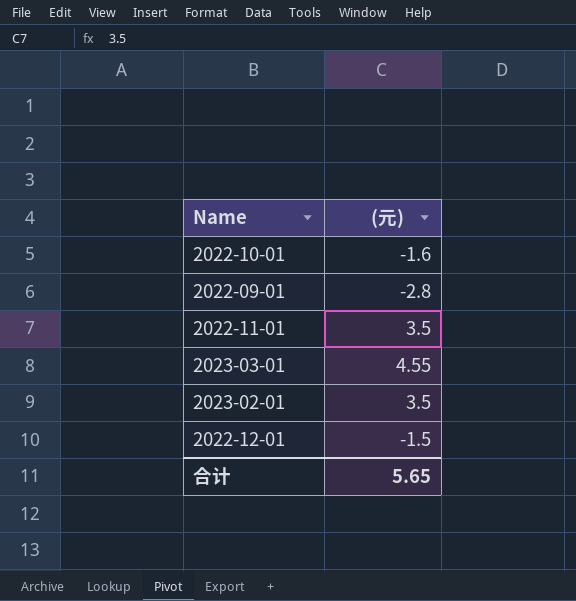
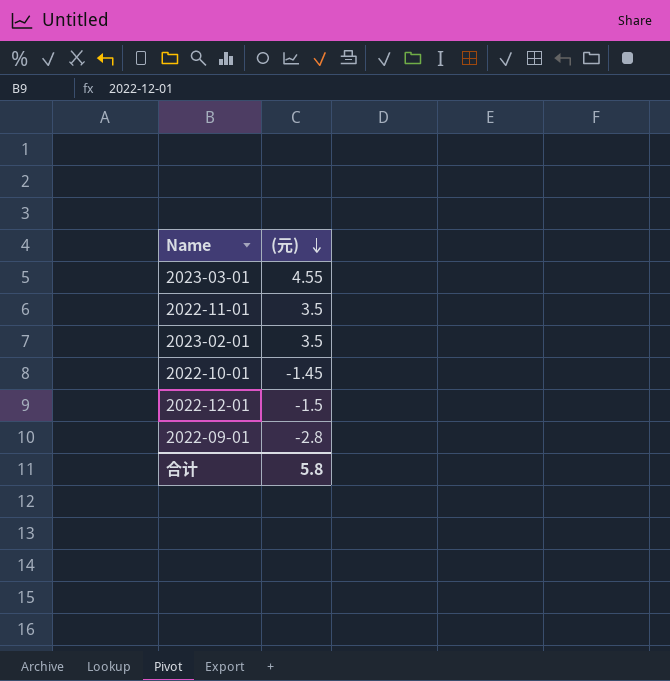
row order: none -> (元) descending
2022-10-01 | (元): -1.6 -> -1.45
合计 | (元): 5.65 -> 5.8

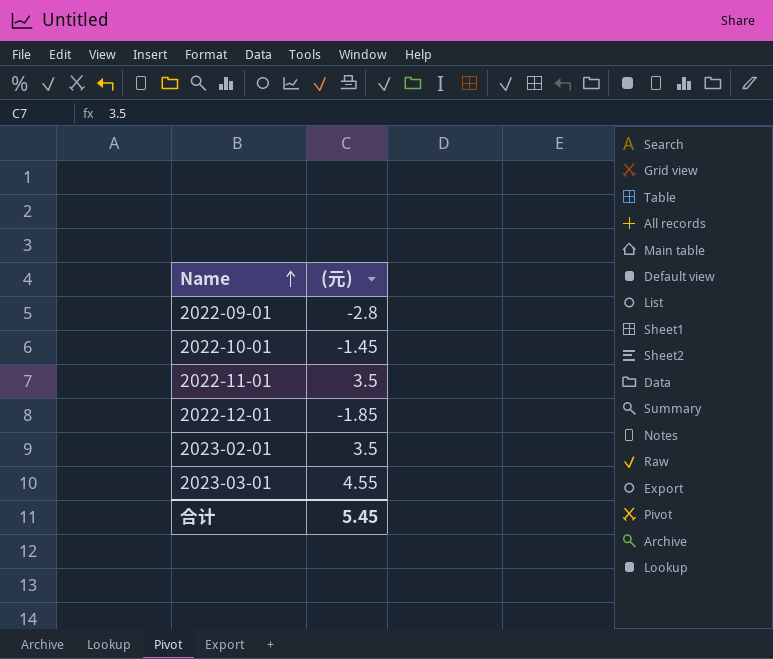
row order: (元) descending -> Name ascending
2022-12-01 | (元): -1.5 -> -1.85
合计 | (元): 5.8 -> 5.45

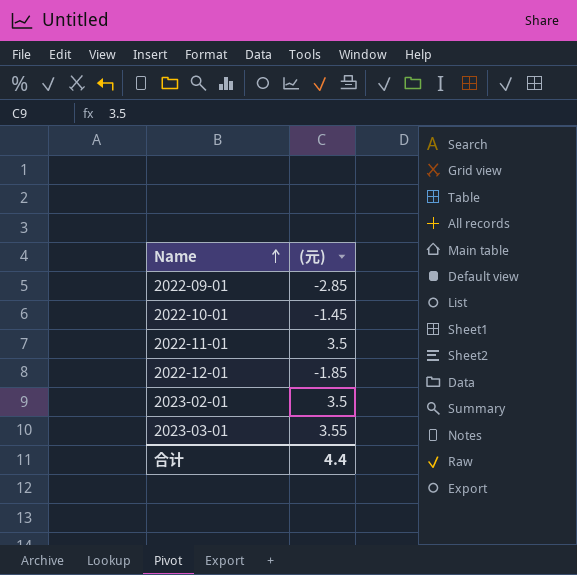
2022-09-01 | (元): -2.8 -> -2.85
2023-03-01 | (元): 4.55 -> 3.55
合计 | (元): 5.45 -> 4.4

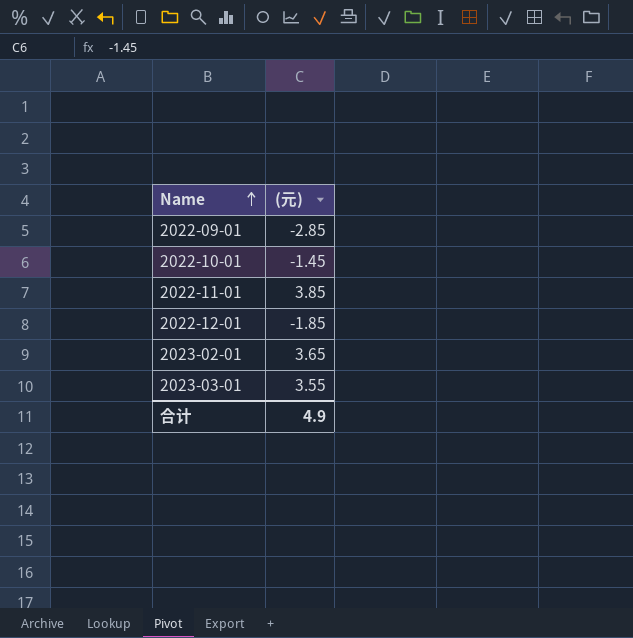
2022-11-01 | (元): 3.5 -> 3.85
2023-02-01 | (元): 3.5 -> 3.65
合计 | (元): 4.4 -> 4.9

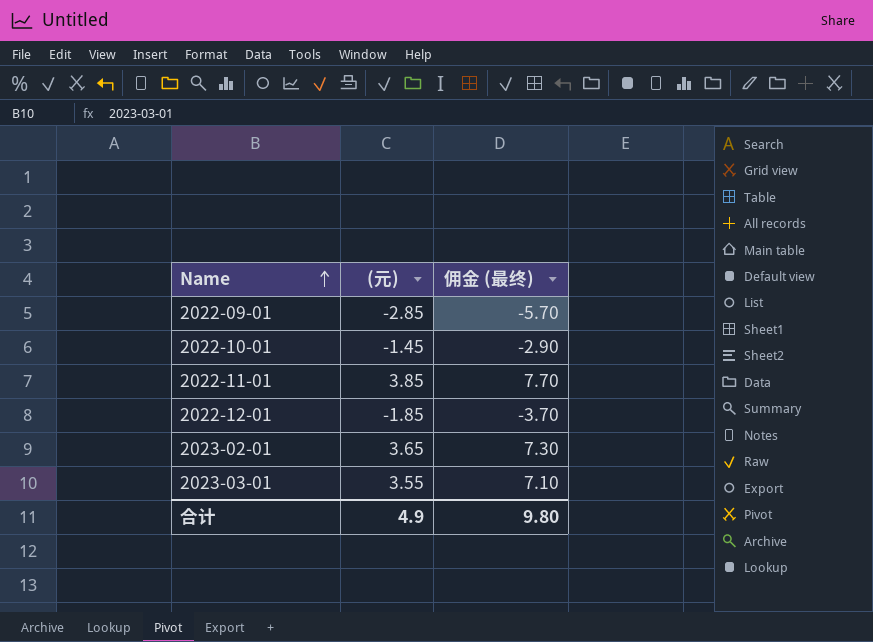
column 佣金 (最终) | formula: none -> [(元)] * 2

